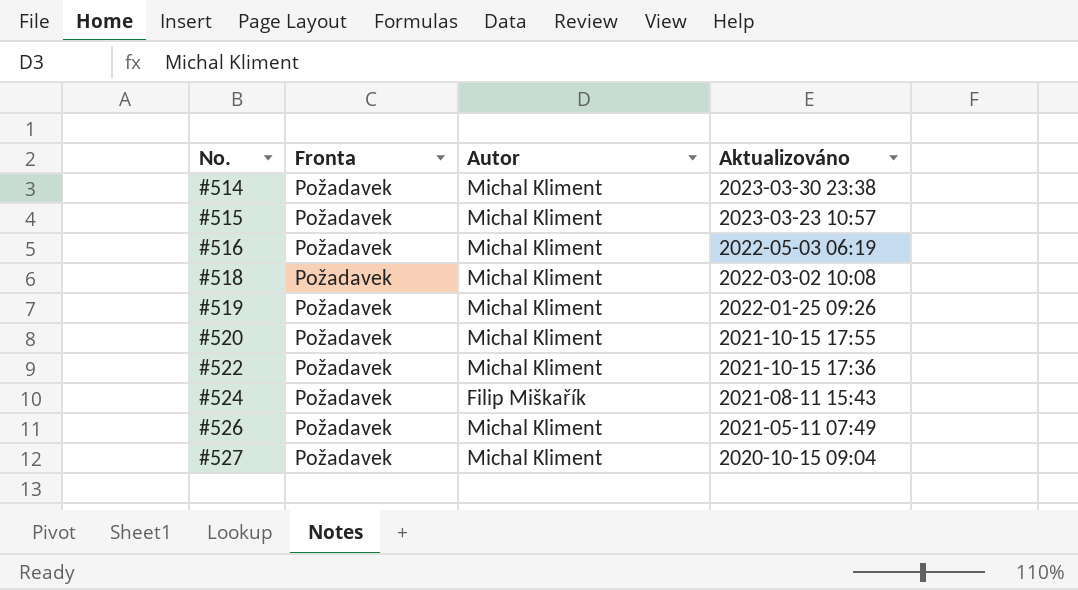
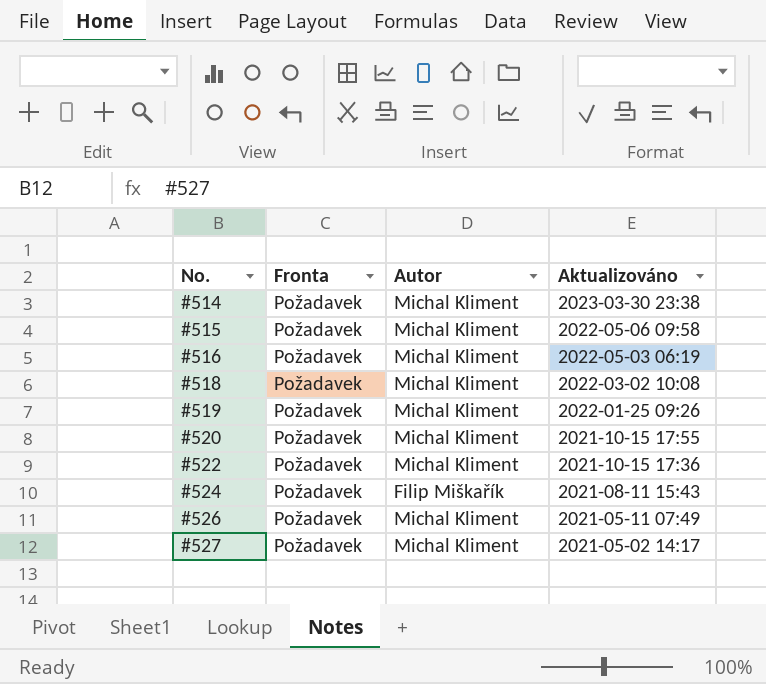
#515 | Aktualizováno: 2023-03-23 10:57 -> 2022-05-06 09:58
#527 | Aktualizováno: 2020-10-15 09:04 -> 2021-05-02 14:17

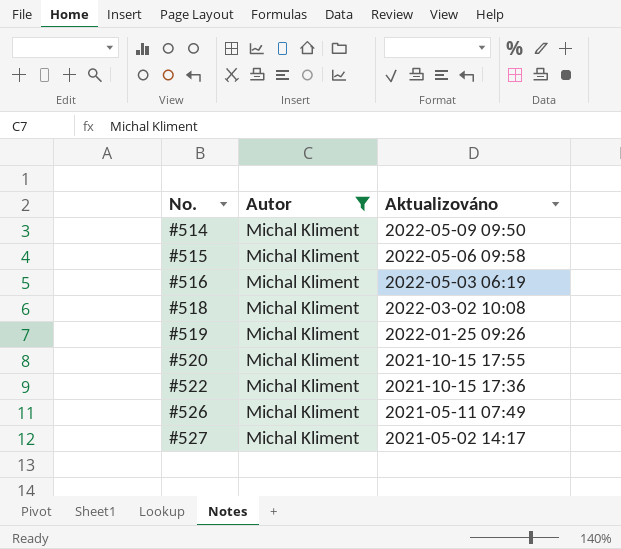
filter: none -> Autor = Michal Kliment
column Fronta | position: 2 -> none
#514 | Aktualizováno: 2023-03-30 23:38 -> 2022-05-09 09:50

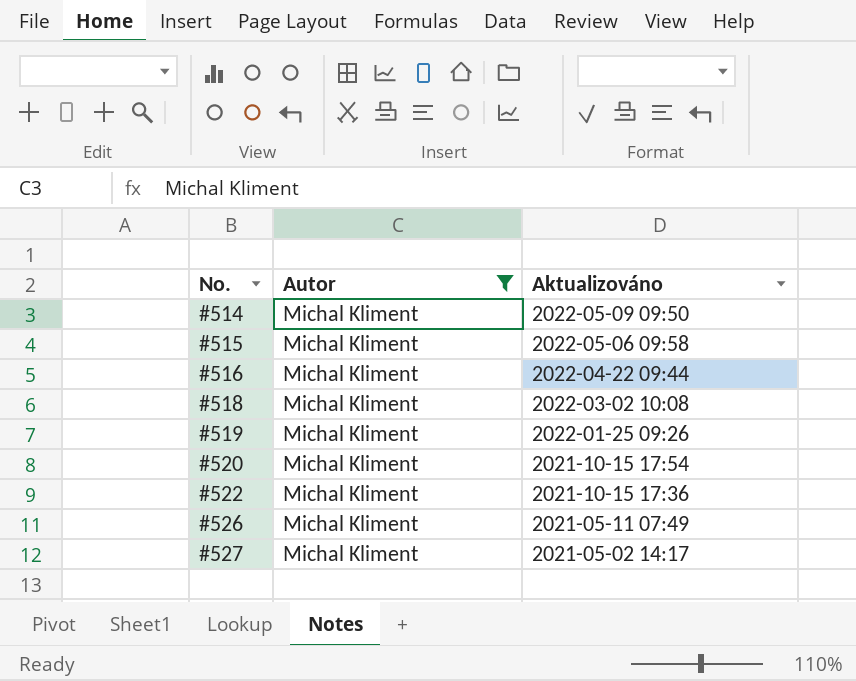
#516 | Aktualizováno: 2022-05-03 06:19 -> 2022-04-22 09:44
#520 | Aktualizováno: 2021-10-15 17:55 -> 2021-10-15 17:54

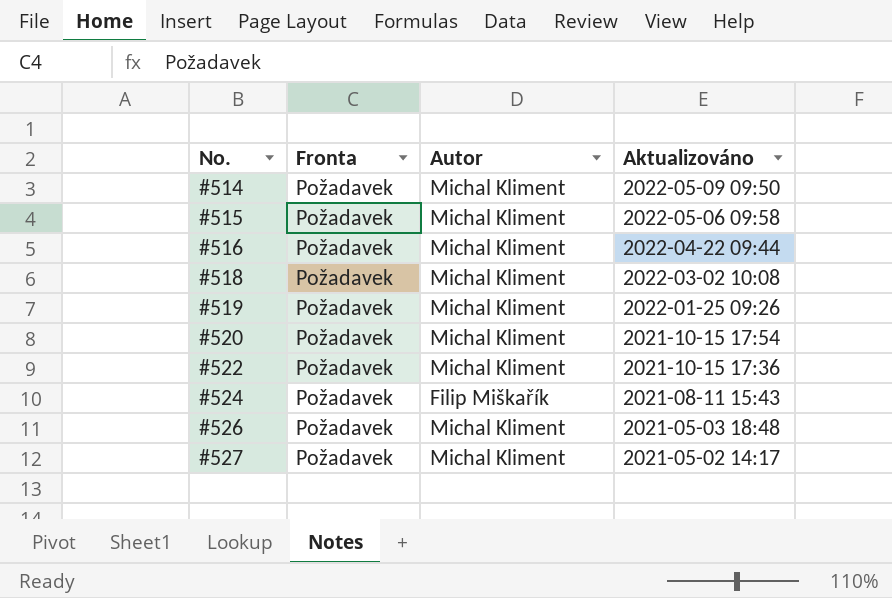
filter: Autor = Michal Kliment -> none
column Fronta | position: none -> 2
#526 | Aktualizováno: 2021-05-11 07:49 -> 2021-05-03 18:48

